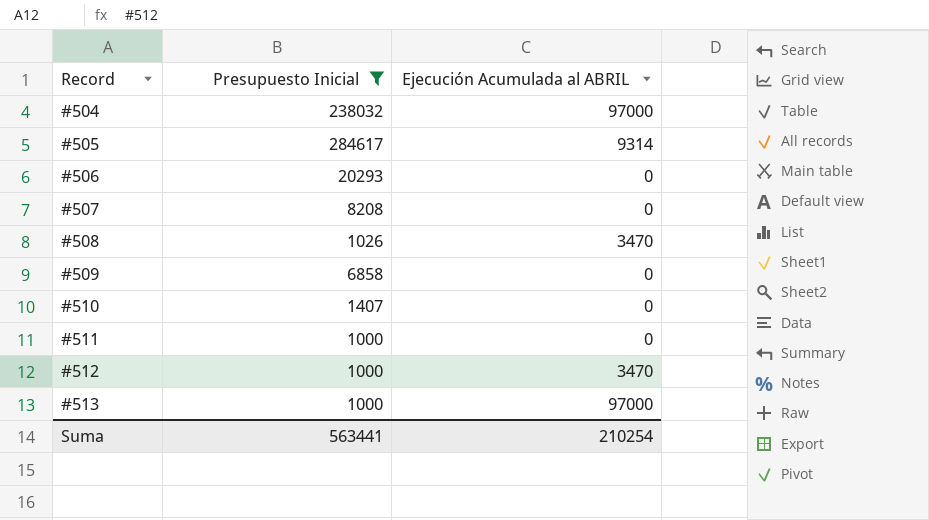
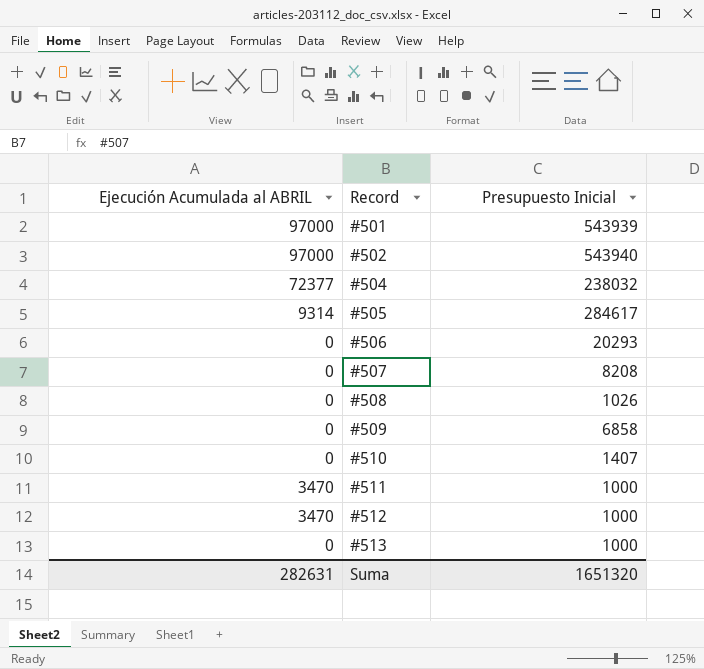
filter: Presupuesto Inicial <= 284617 -> none
column Ejecución Acumulada al ABRIL | position: 3 -> 1
#504 | Ejecución Acumulada al ABRIL: 97000 -> 72377
#508 | Ejecución Acumulada al ABRIL: 3470 -> 0
#511 | Ejecución Acumulada al ABRIL: 0 -> 3470
#513 | Ejecución Acumulada al ABRIL: 97000 -> 0
Suma | Ejecución Acumulada al ABRIL: 210254 -> 282631
Suma | Presupuesto Inicial: 563441 -> 1651320

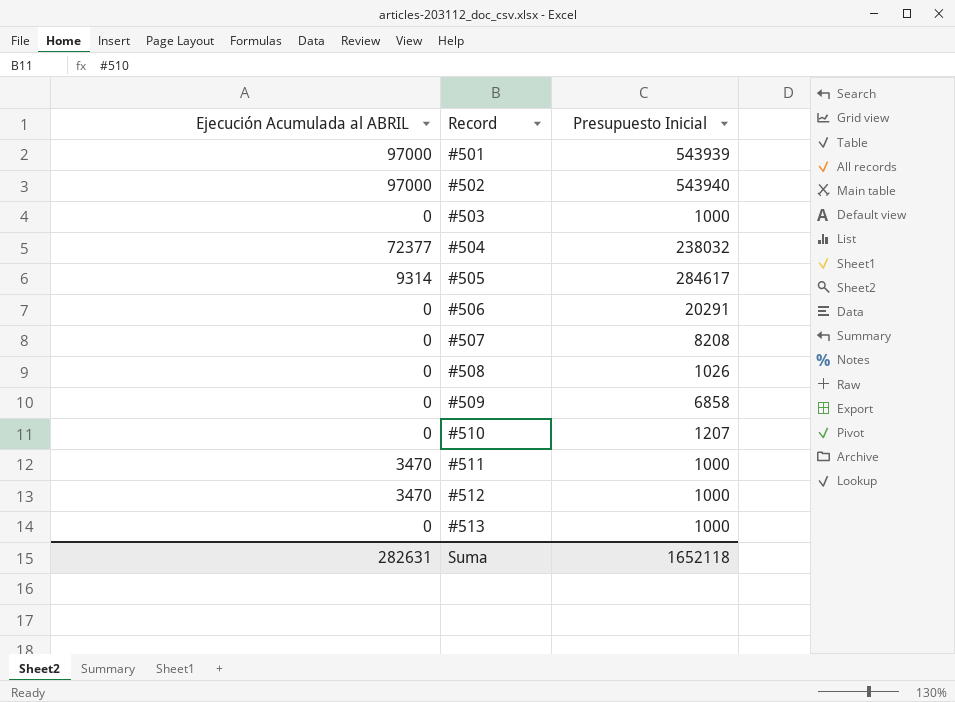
row #503: none -> 0 | 1000
#506 | Presupuesto Inicial: 20293 -> 20291
#510 | Presupuesto Inicial: 1407 -> 1207
Suma | Presupuesto Inicial: 1651320 -> 1652118

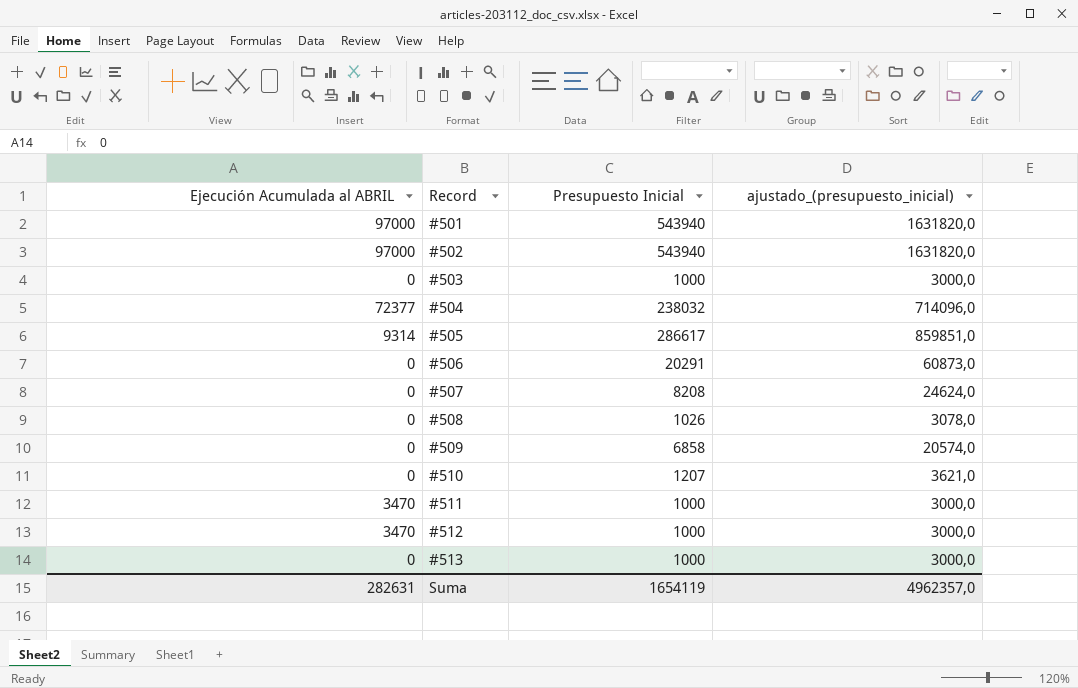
column ajustado_(presupuesto_inicial) | formula: none -> [Presupuesto Inicial] * 3
#501 | Presupuesto Inicial: 543939 -> 543940
#505 | Presupuesto Inicial: 284617 -> 286617
Suma | Presupuesto Inicial: 1652118 -> 1654119

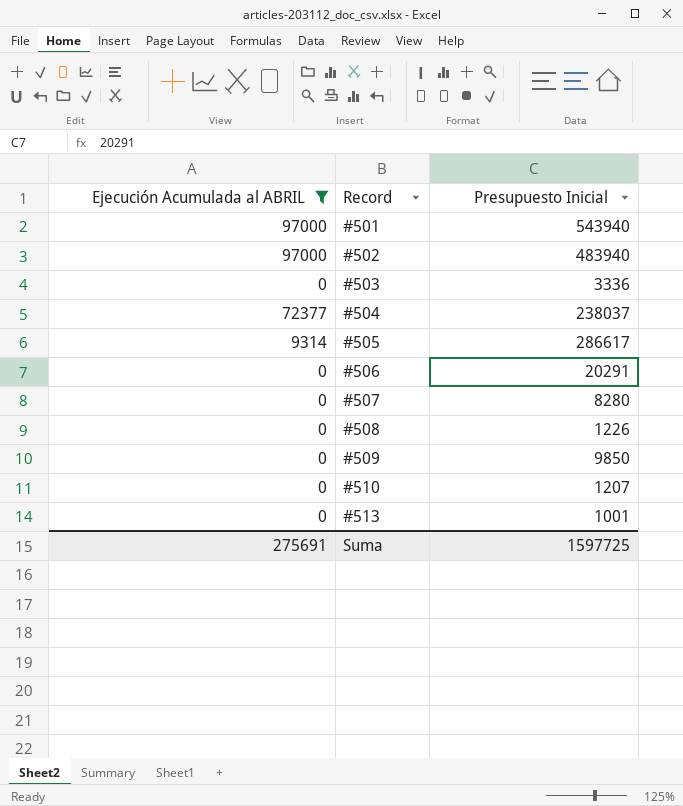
filter: none -> Ejecución Acumulada al ABRIL != 3470
column ajustado_(presupuesto_inicial) | formula: [Presupuesto Inicial] * 3 -> none
#502 | Presupuesto Inicial: 543940 -> 483940
#503 | Presupuesto Inicial: 1000 -> 3336
#504 | Presupuesto Inicial: 238032 -> 238037
#507 | Presupuesto Inicial: 8208 -> 8280
#508 | Presupuesto Inicial: 1026 -> 1226
#509 | Presupuesto Inicial: 6858 -> 9850
#513 | Presupuesto Inicial: 1000 -> 1001
Suma | Ejecución Acumulada al ABRIL: 282631 -> 275691
Suma | Presupuesto Inicial: 1654119 -> 1597725

